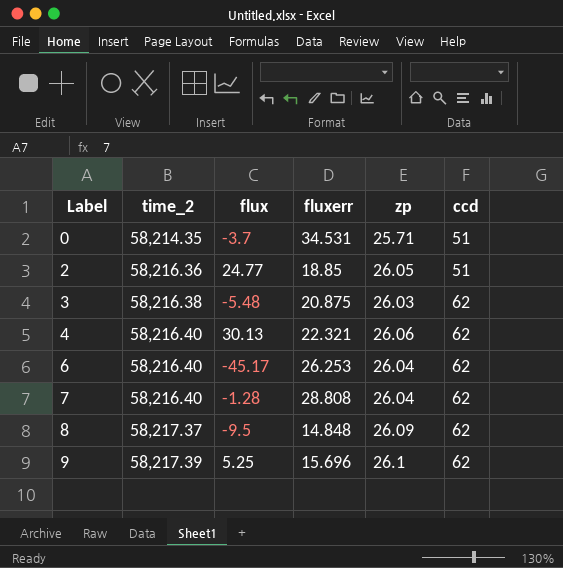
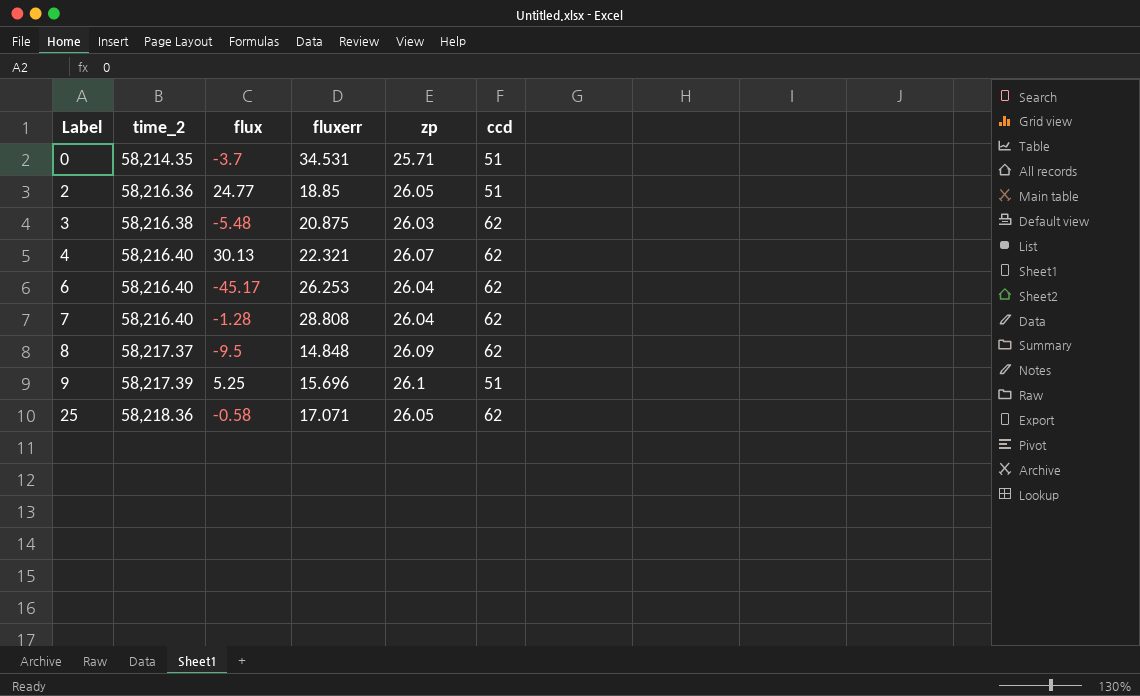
4 | zp: 26.06 -> 26.07
9 | ccd: 62 -> 51
row 25: none -> 58,218.36 | -0.58 | 17.071 | 26.05 | 62

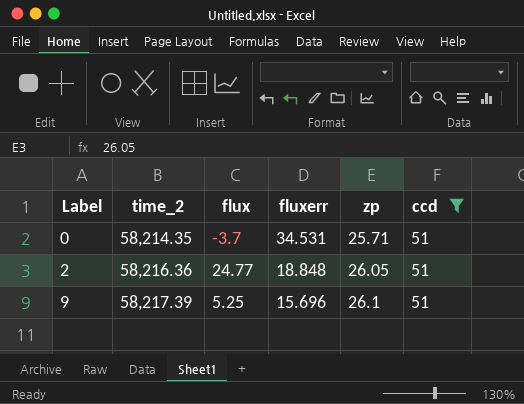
filter: none -> ccd = 51
2 | fluxerr: 18.85 -> 18.848

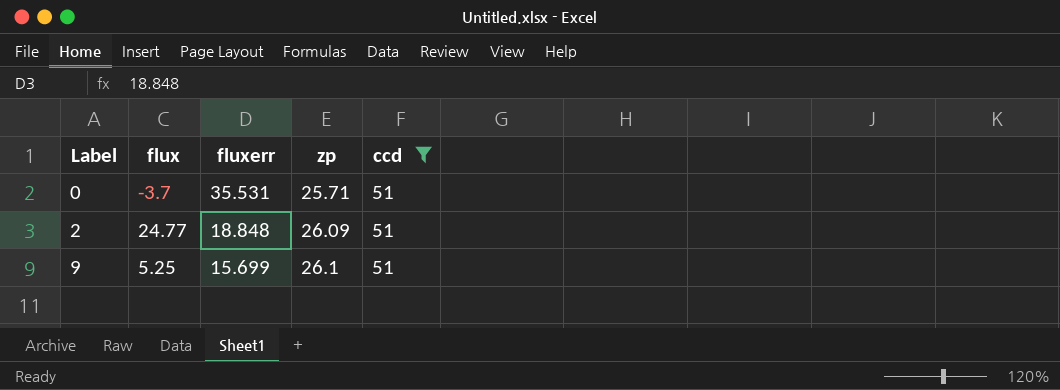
column time_2 | position: 2 -> none
0 | fluxerr: 34.531 -> 35.531
2 | zp: 26.05 -> 26.09
9 | fluxerr: 15.696 -> 15.699

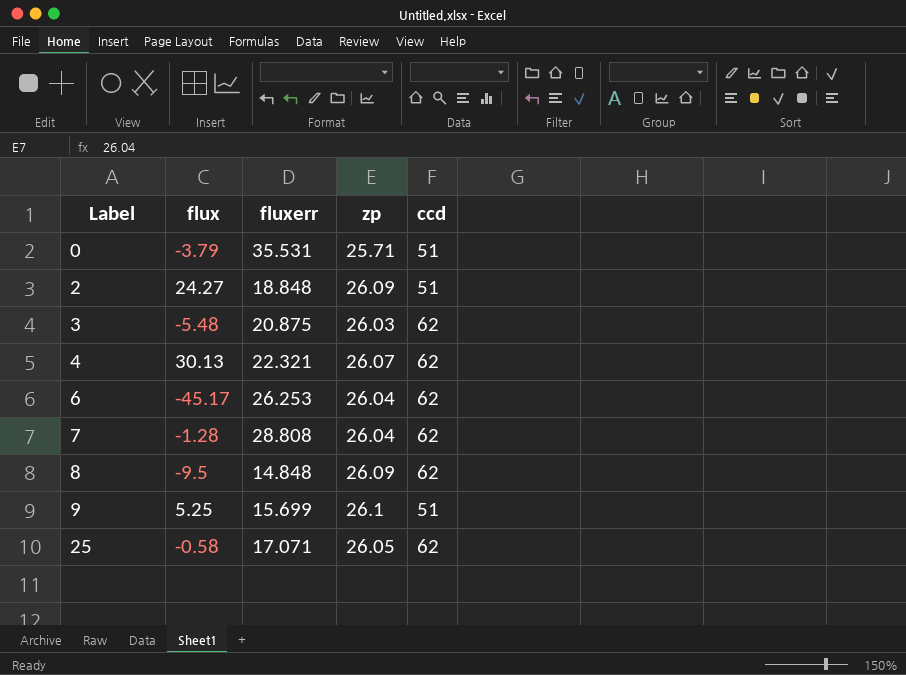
filter: ccd = 51 -> none
0 | flux: -3.7 -> -3.79
2 | flux: 24.77 -> 24.27

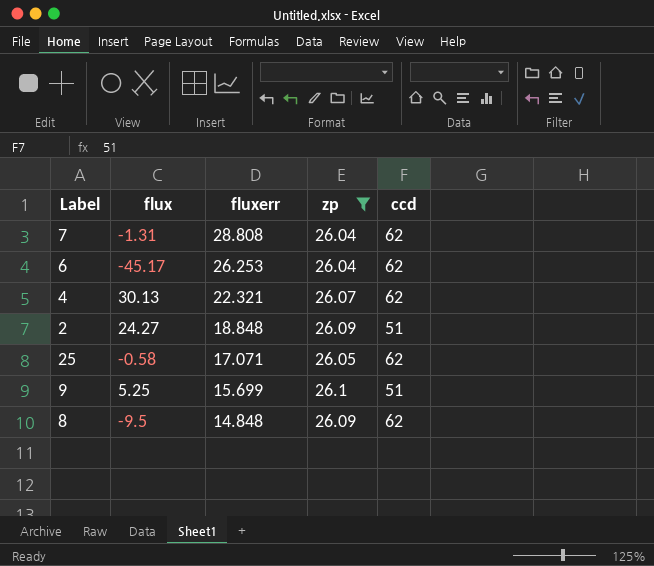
filter: none -> zp >= 26.04
row order: Label ascending -> fluxerr descending
7 | flux: -1.28 -> -1.31

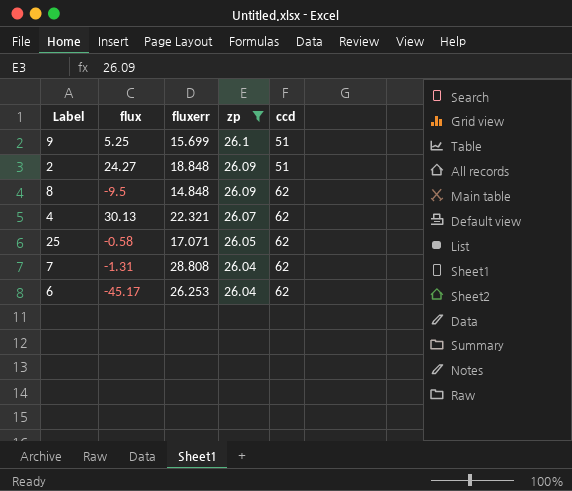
row order: fluxerr descending -> zp descending

